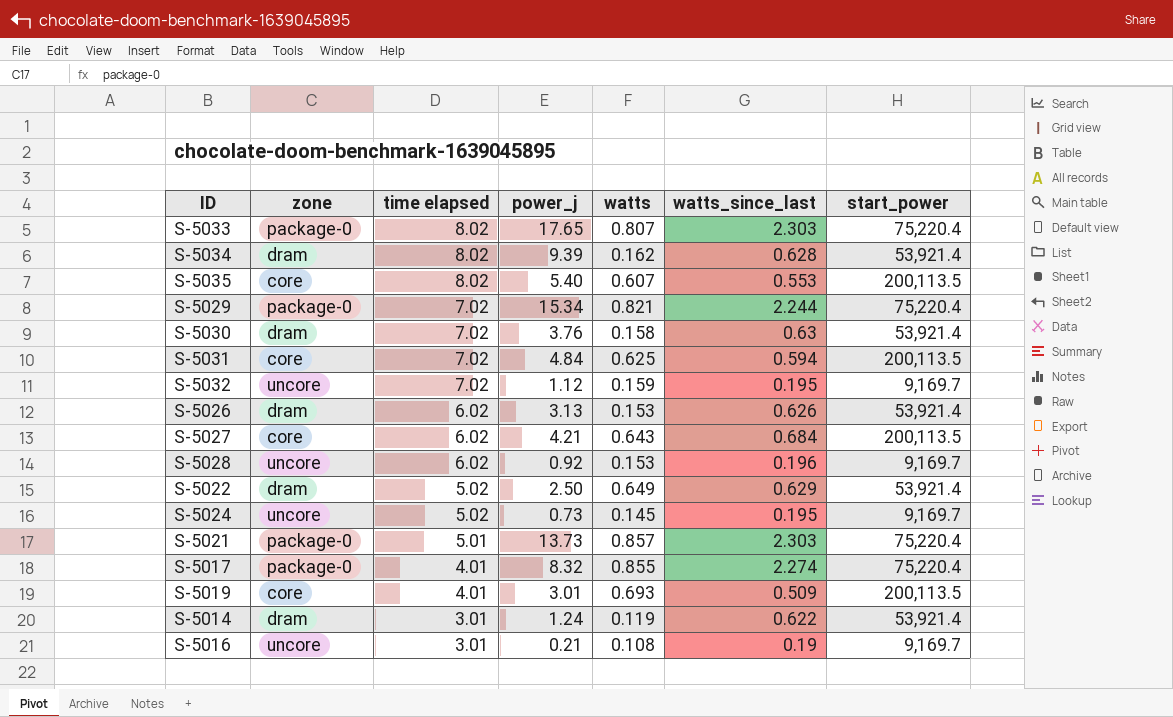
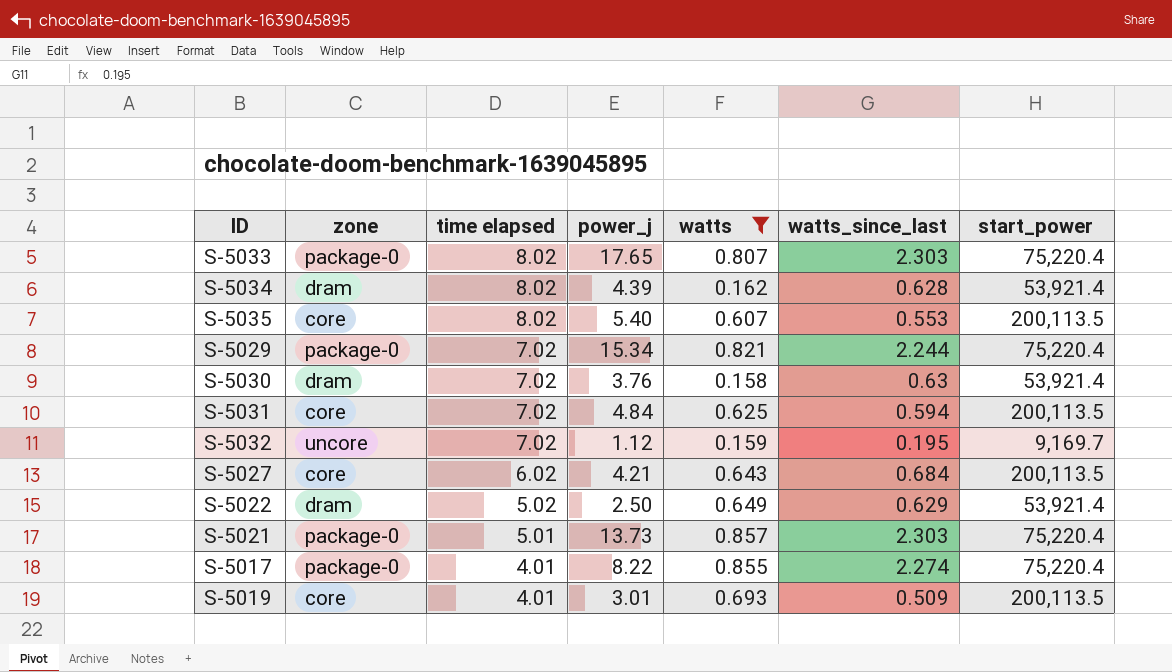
filter: none -> watts >= 0.158
S-5034 | power_j: 9.39 -> 4.39
S-5017 | power_j: 8.32 -> 8.22

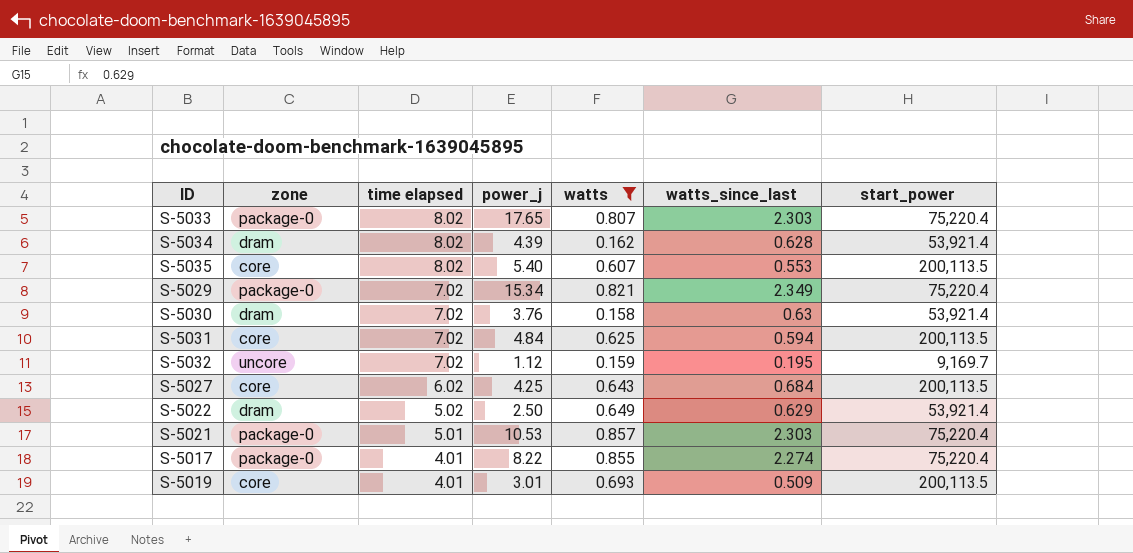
S-5029 | watts_since_last: 2.244 -> 2.349
S-5027 | power_j: 4.21 -> 4.25
S-5021 | power_j: 13.73 -> 10.53

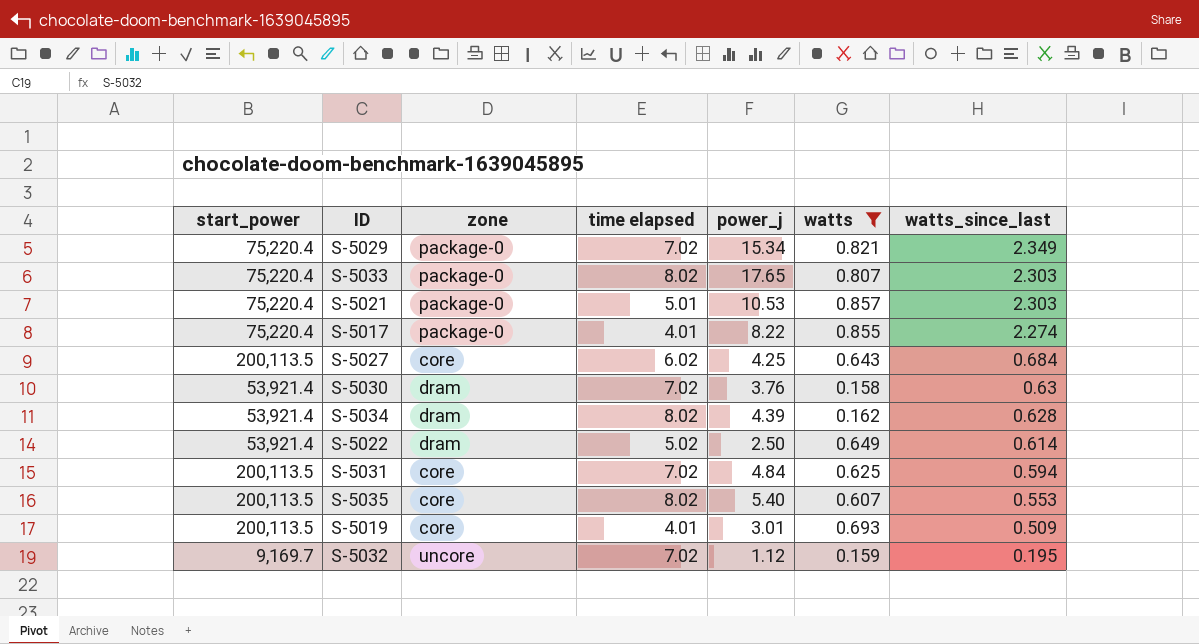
row order: time elapsed descending -> watts_since_last descending
column start_power | position: 7 -> 1
S-5022 | watts_since_last: 0.629 -> 0.614

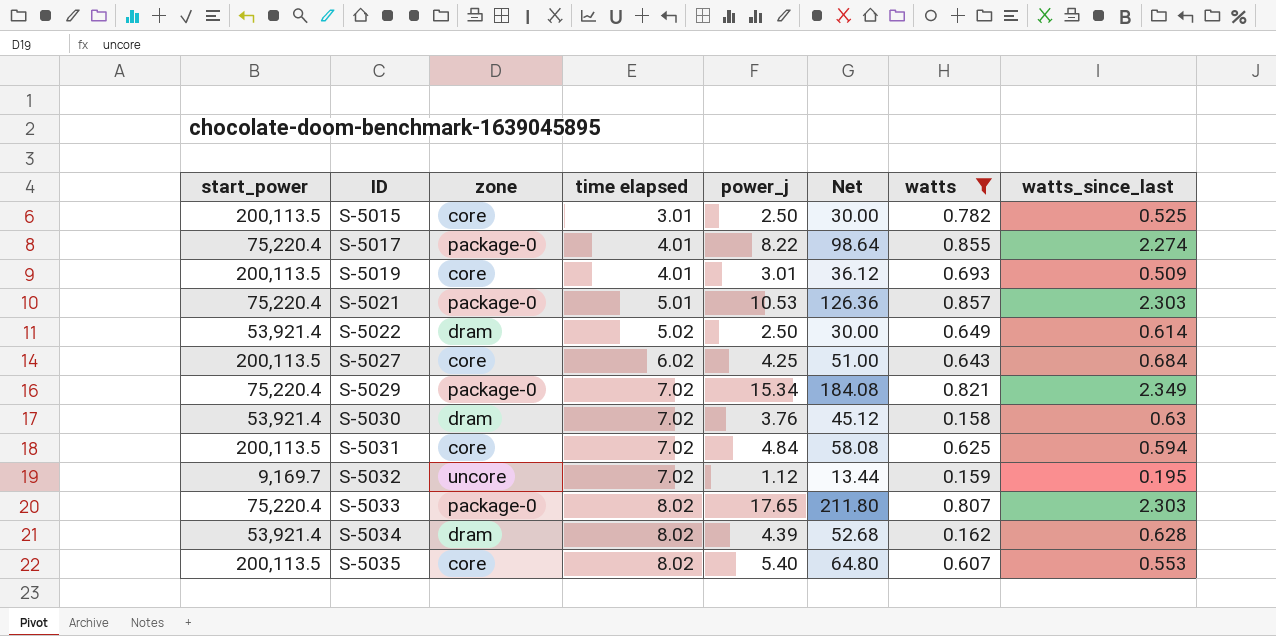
row order: watts_since_last descending -> ID ascending
column Net | formula: none -> [power_j] * 12
row S-5015: none -> 200,113.5 | core | 3.01 | 2.50 | 30.00 | 0.782 | 0.525

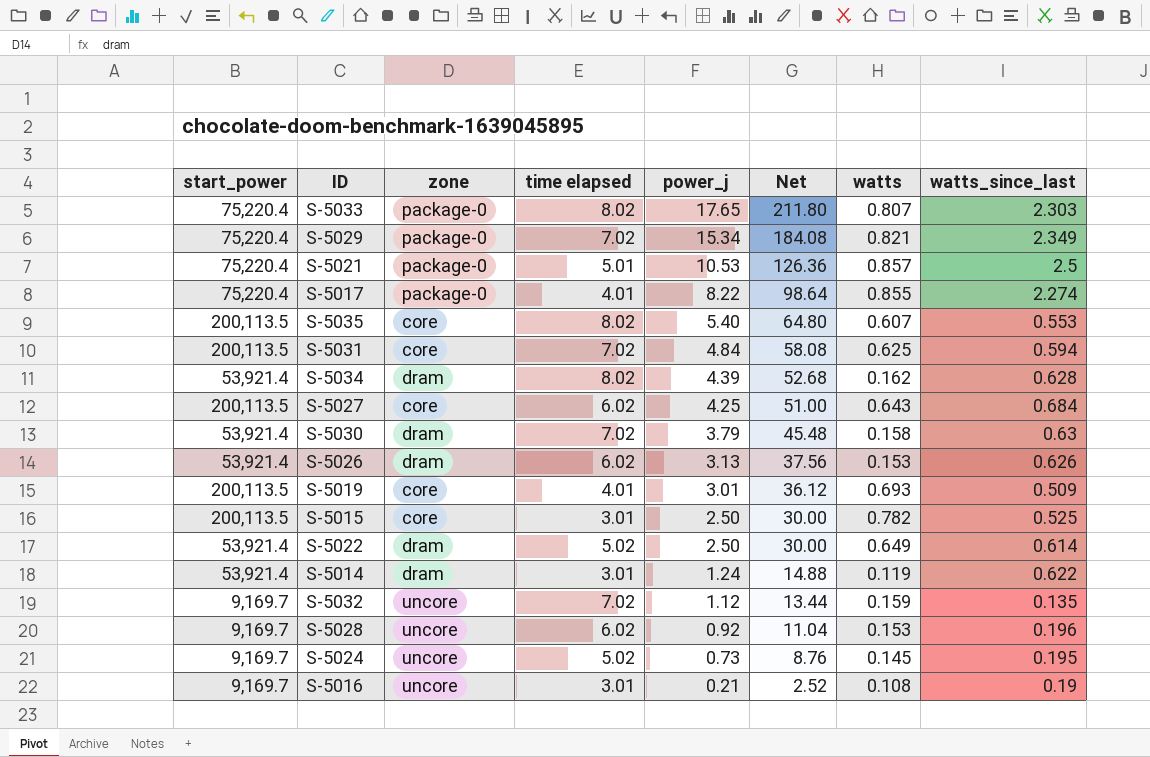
filter: watts >= 0.158 -> none
row order: ID ascending -> power_j descending
S-5021 | watts_since_last: 2.303 -> 2.5
S-5030 | power_j: 3.76 -> 3.79
S-5030 | Net: 45.12 -> 45.48
S-5032 | watts_since_last: 0.195 -> 0.135

